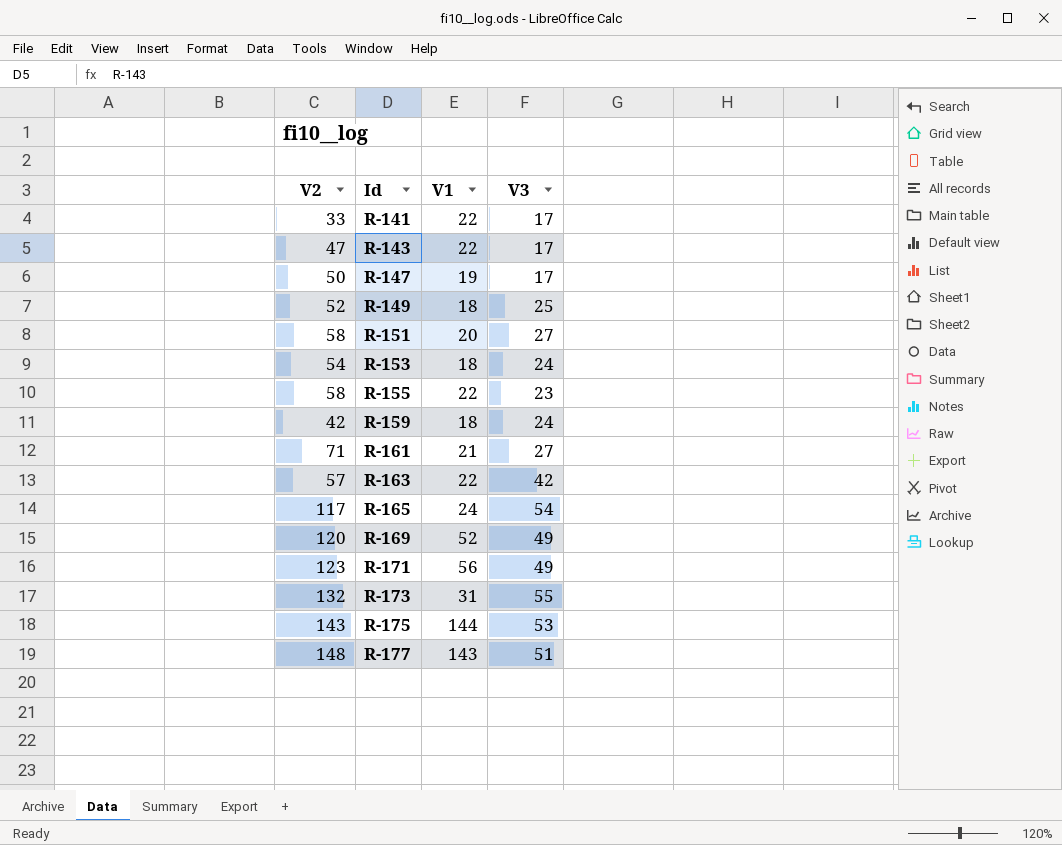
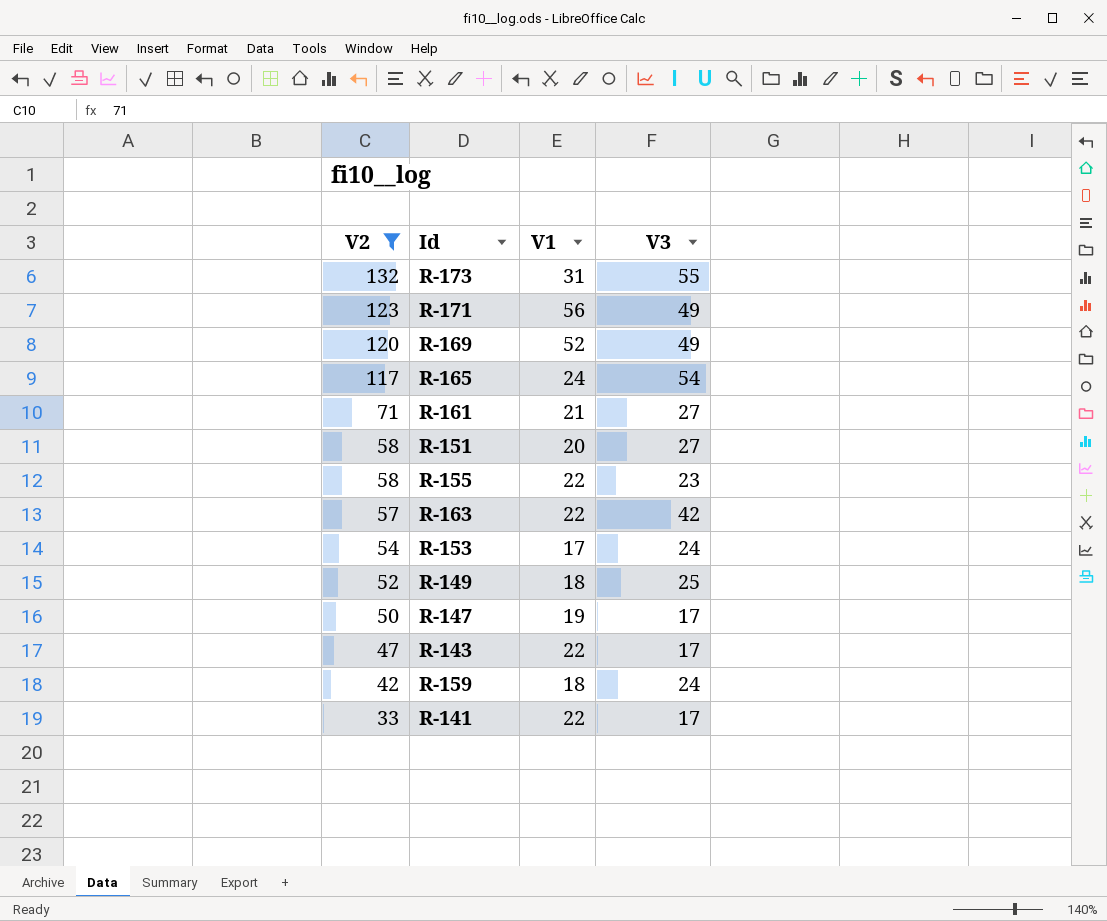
filter: none -> V2 <= 132
row order: Id ascending -> V2 descending
R-153 | V1: 18 -> 17

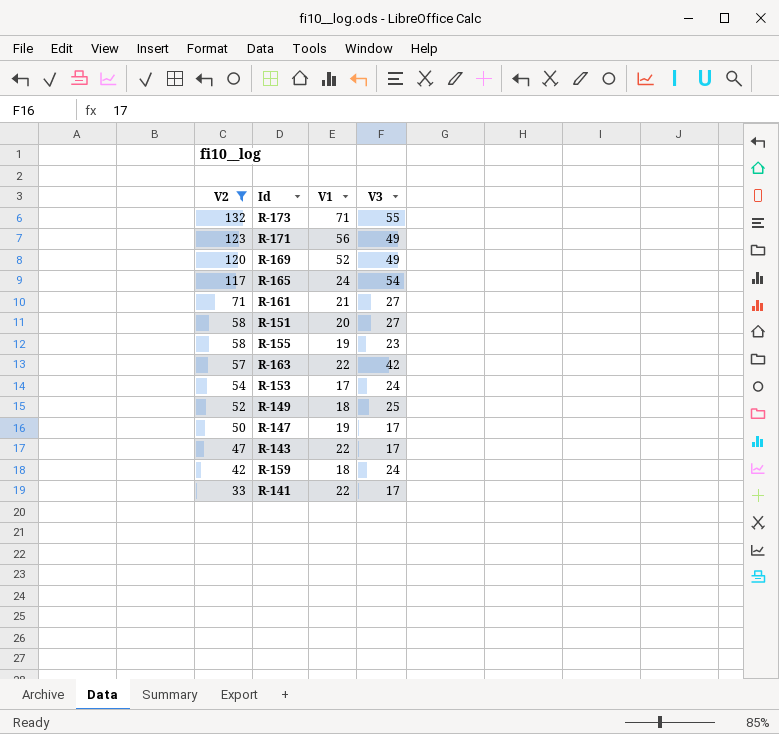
R-173 | V1: 31 -> 71
R-155 | V1: 22 -> 19

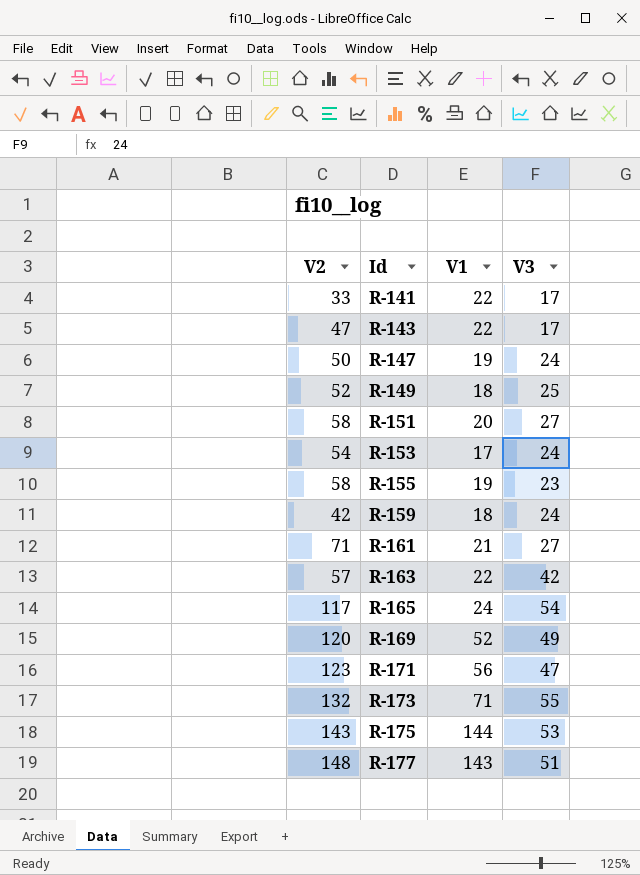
filter: V2 <= 132 -> none
row order: V2 descending -> Id ascending
R-147 | V3: 17 -> 24
R-171 | V3: 49 -> 47

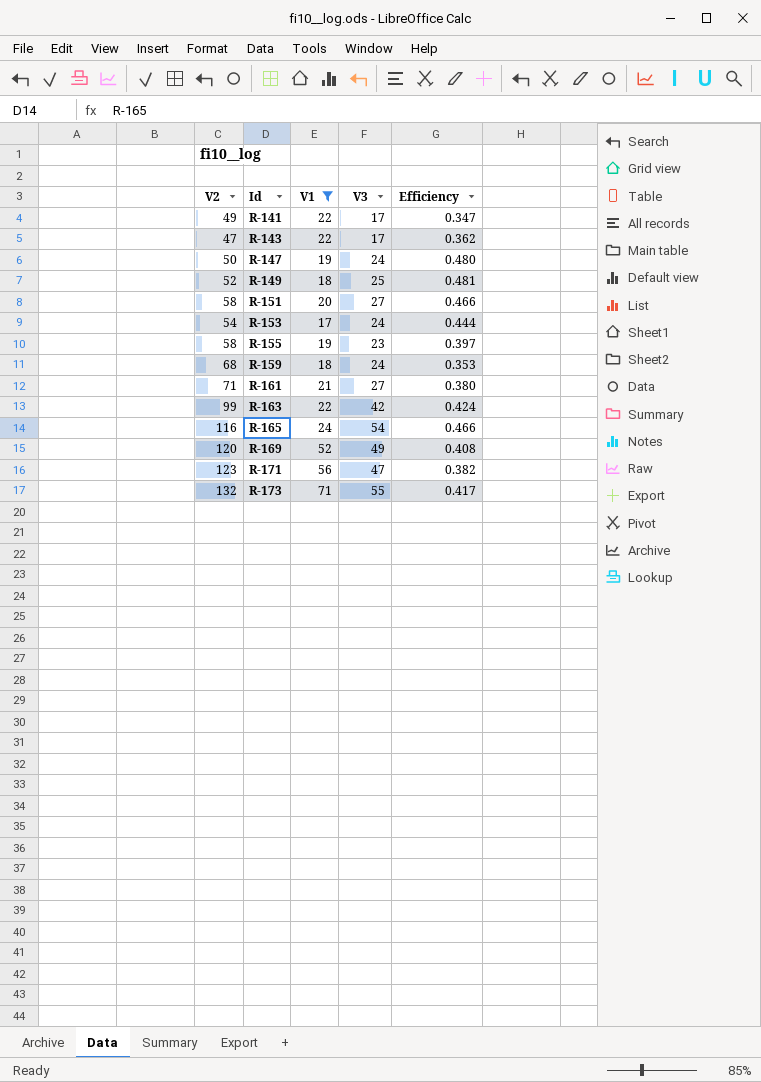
filter: none -> V1 <= 71
column Efficiency | formula: none -> [V3] / [V2]
R-141 | V2: 33 -> 49
R-159 | V2: 42 -> 68
R-163 | V2: 57 -> 99
R-165 | V2: 117 -> 116

